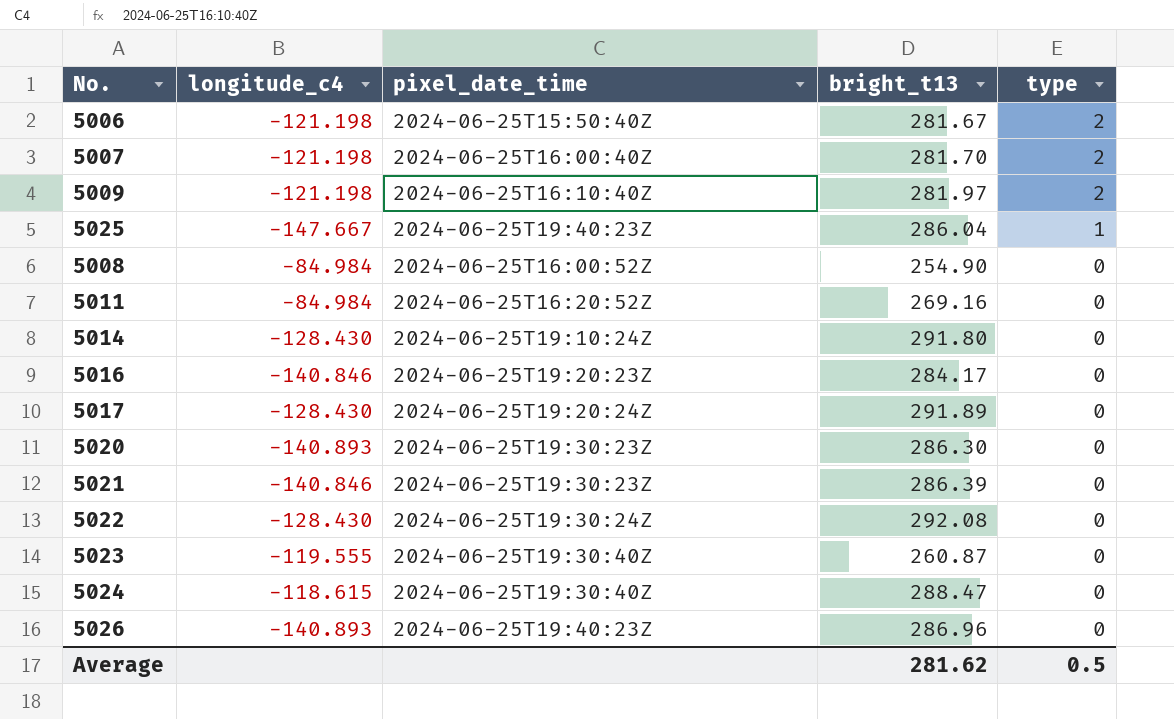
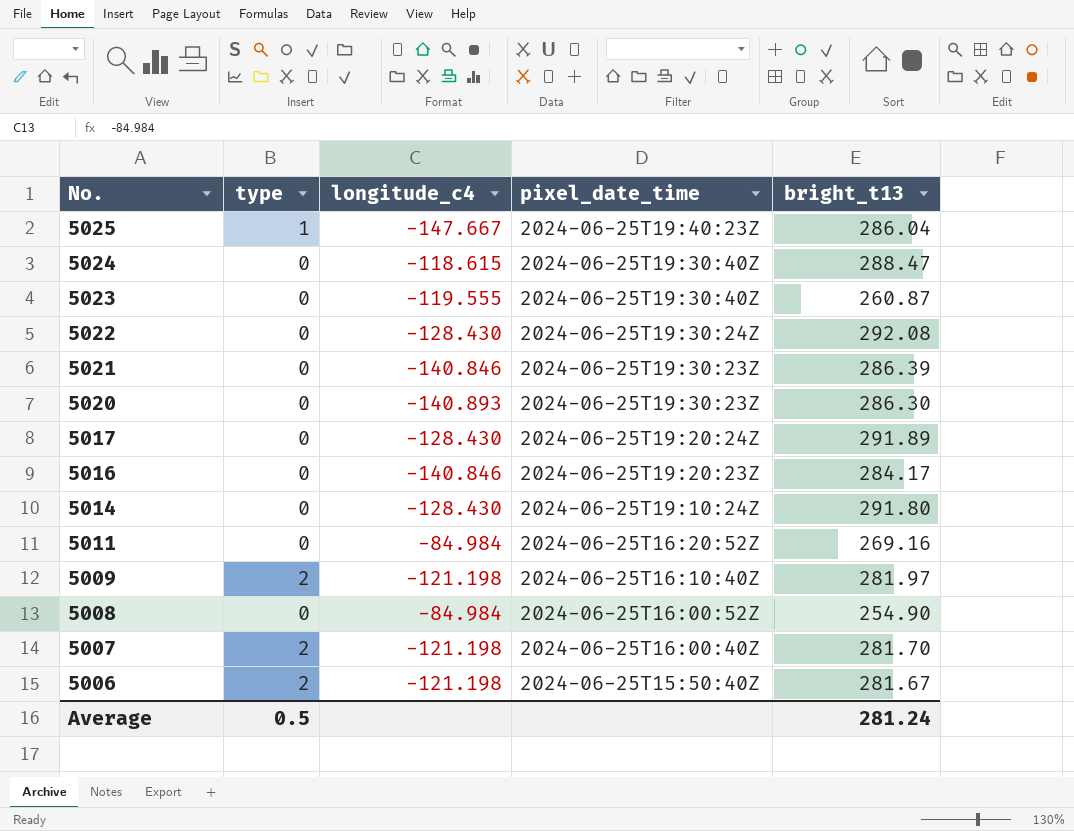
row order: type descending -> No. descending
column type | position: 5 -> 2
row 5026: -140.893 | 2024-06-25T19:40:23Z | 286.96 | 0 -> none
Average | bright_t13: 281.62 -> 281.24

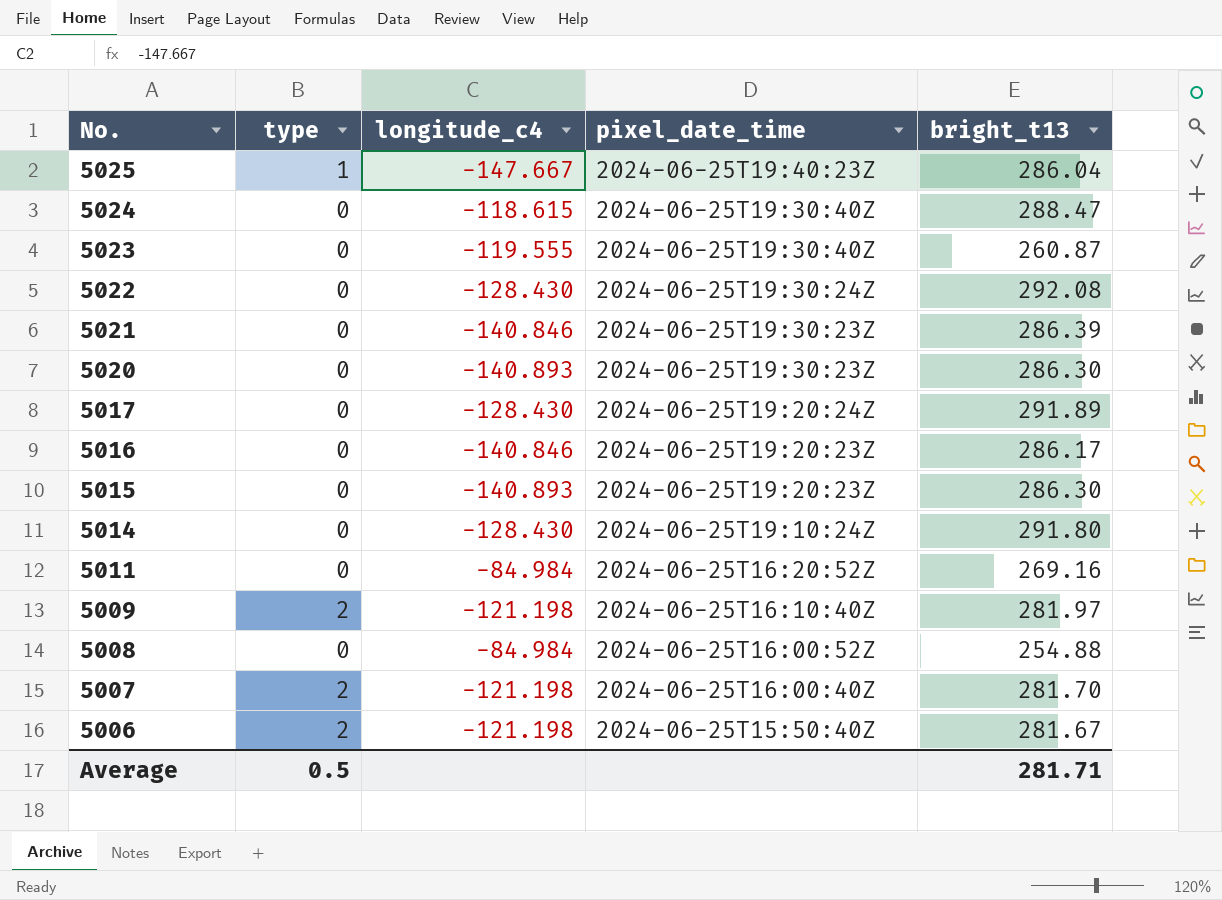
5016 | bright_t13: 284.17 -> 286.17
row 5015: none -> 0 | -140.893 | 2024-06-25T19:20:23Z | 286.30
5008 | bright_t13: 254.90 -> 254.88
Average | bright_t13: 281.24 -> 281.71

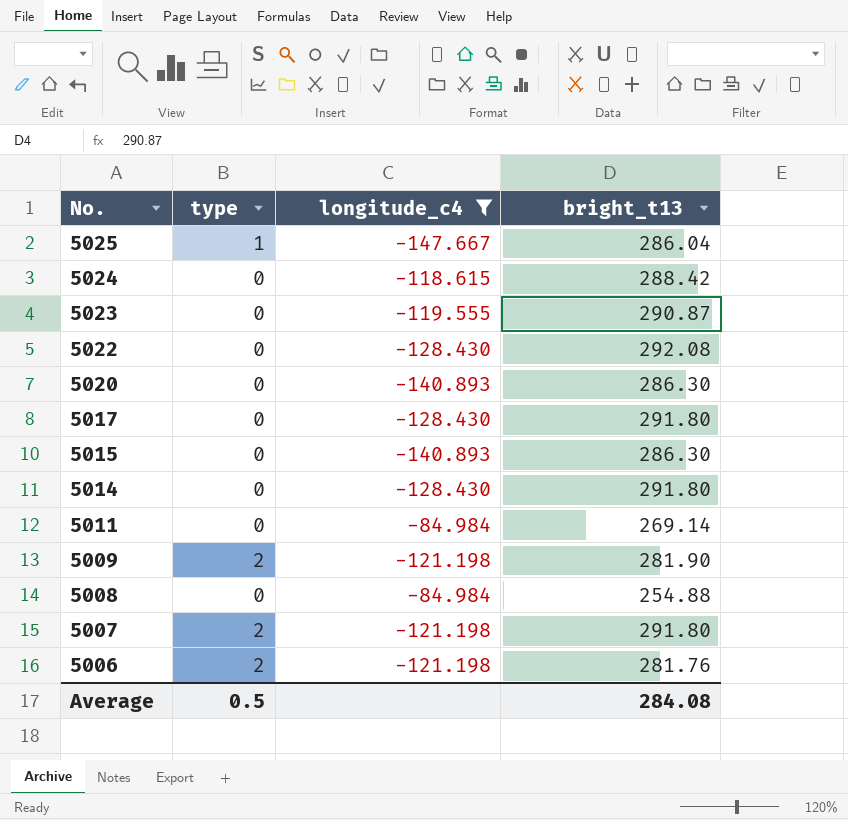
filter: none -> longitude_c4 != -140.846
column pixel_date_time | position: 4 -> none
5024 | bright_t13: 288.47 -> 288.42
5023 | bright_t13: 260.87 -> 290.87
5017 | bright_t13: 291.89 -> 291.80
5011 | bright_t13: 269.16 -> 269.14
5009 | bright_t13: 281.97 -> 281.90
5007 | bright_t13: 281.70 -> 291.80
5006 | bright_t13: 281.67 -> 281.76
Average | bright_t13: 281.71 -> 284.08

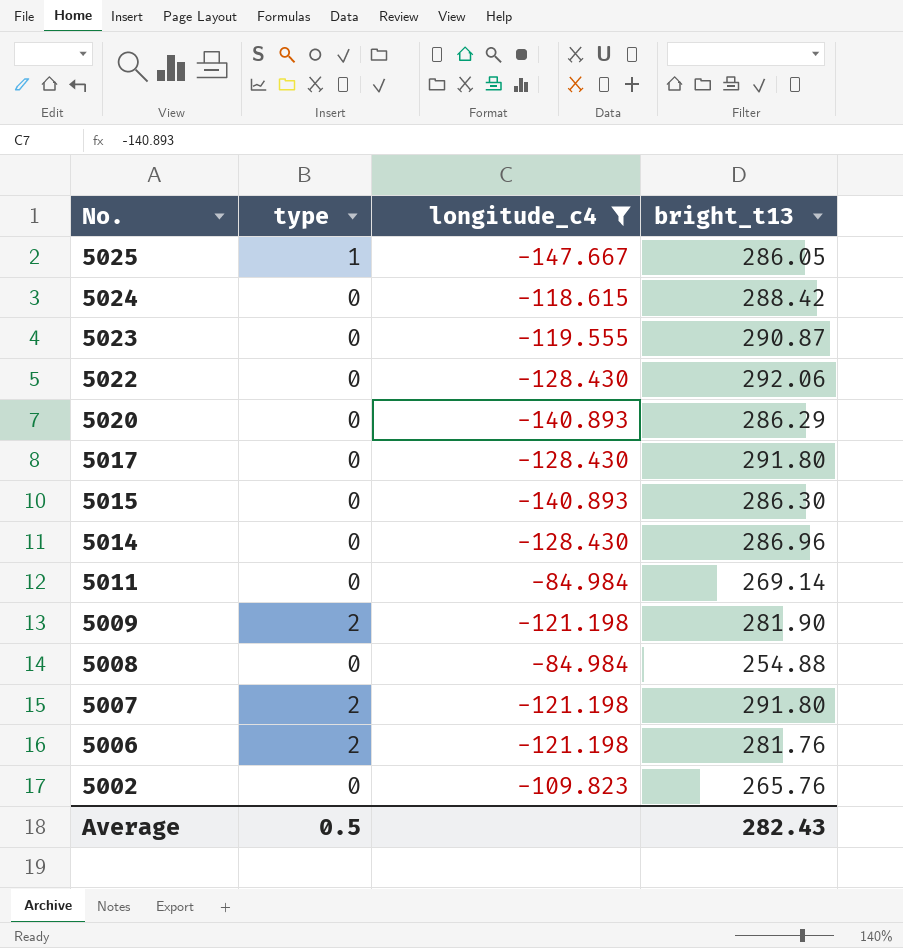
5025 | bright_t13: 286.04 -> 286.05
5022 | bright_t13: 292.08 -> 292.06
5020 | bright_t13: 286.30 -> 286.29
5014 | bright_t13: 291.80 -> 286.96
row 5002: none -> 0 | -109.823 | 265.76
Average | bright_t13: 284.08 -> 282.43

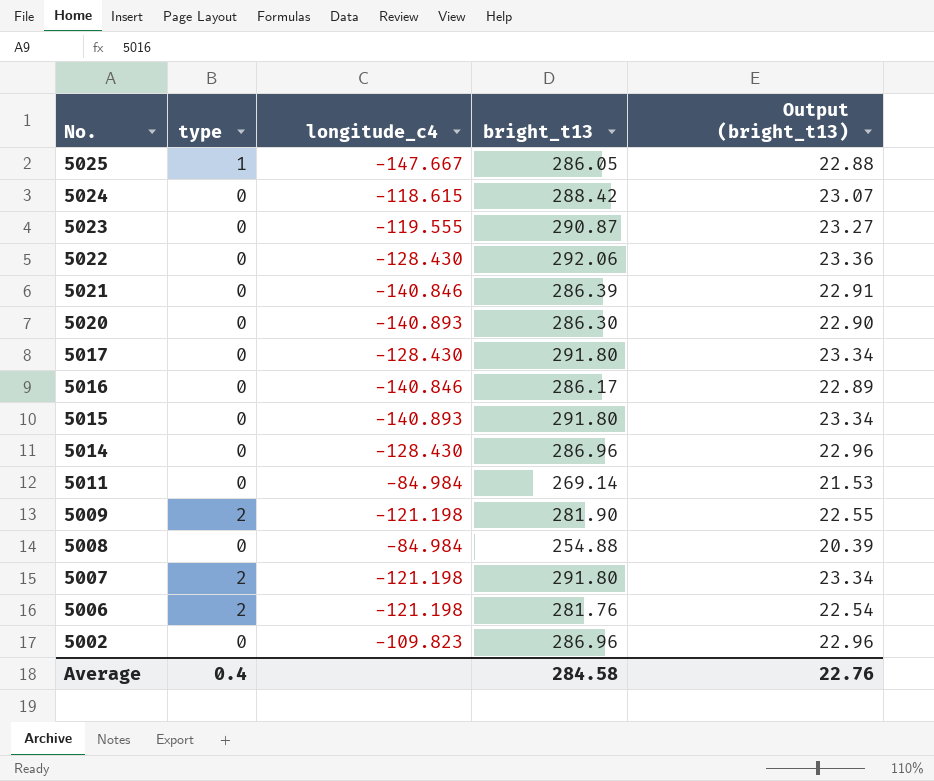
filter: longitude_c4 != -140.846 -> none
column Output (bright_t13) | formula: none -> [bright_t13] * 0.08
5020 | bright_t13: 286.29 -> 286.30
5015 | bright_t13: 286.30 -> 291.80
5002 | bright_t13: 265.76 -> 286.96
Average | type: 0.5 -> 0.4
Average | bright_t13: 282.43 -> 284.58

